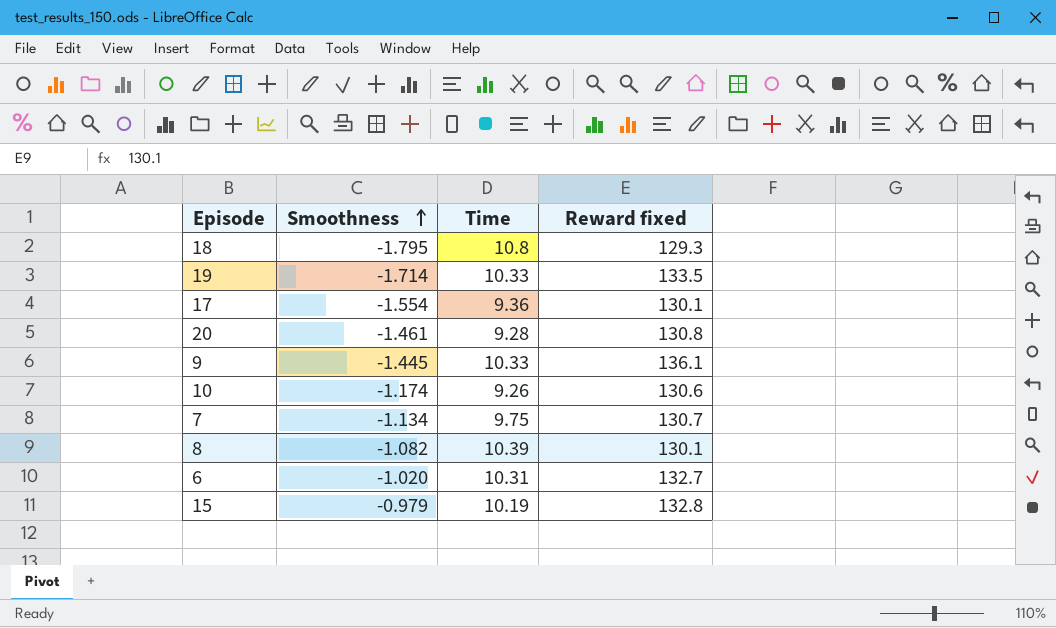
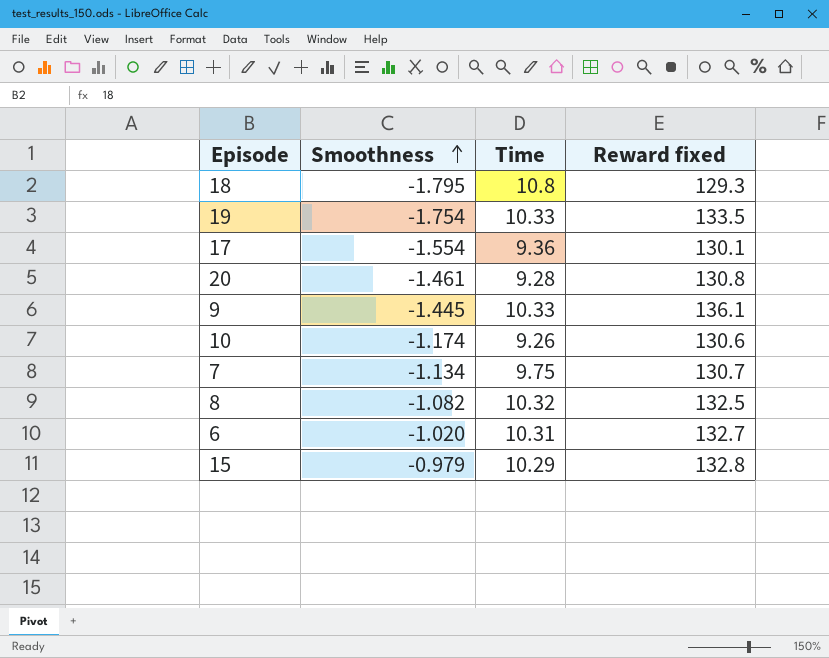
19 | Smoothness: -1.714 -> -1.754
8 | Time: 10.39 -> 10.32
8 | Reward fixed: 130.1 -> 132.5
15 | Time: 10.19 -> 10.29

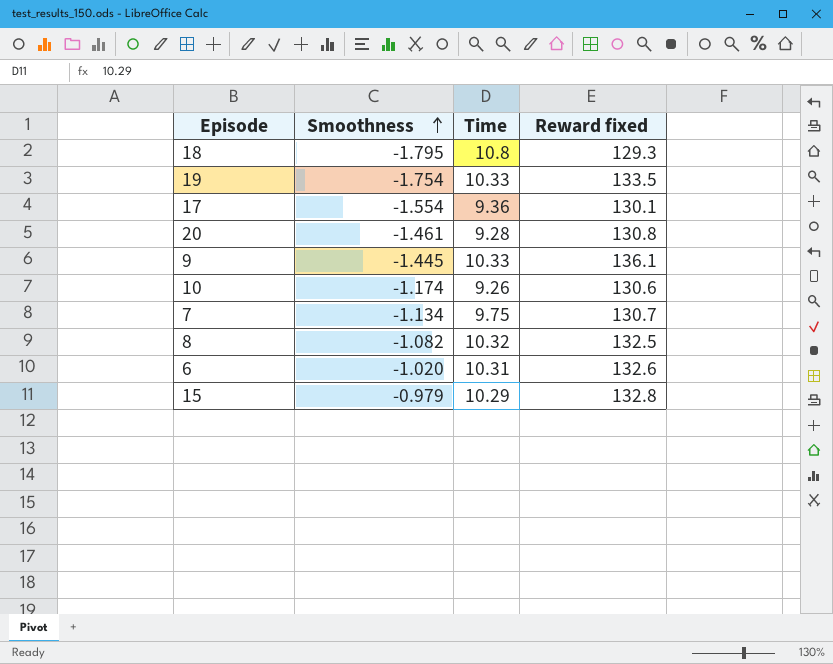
6 | Reward fixed: 132.7 -> 132.6

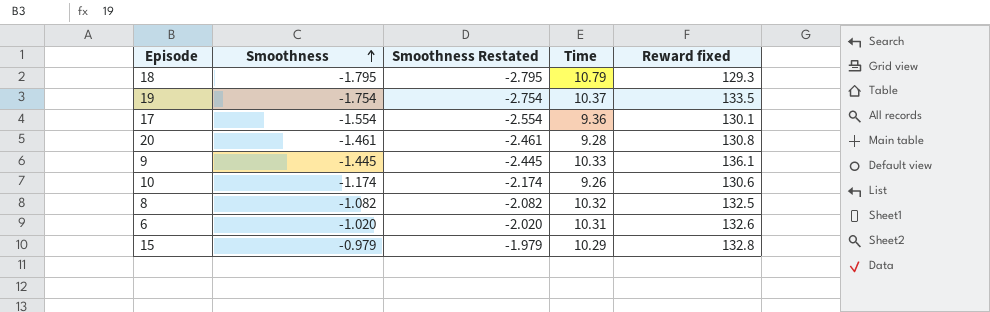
column Smoothness Restated | formula: none -> [Smoothness] - 1
row 7: -1.134 | 9.75 | 130.7 -> none
18 | Time: 10.8 -> 10.79
19 | Time: 10.33 -> 10.37

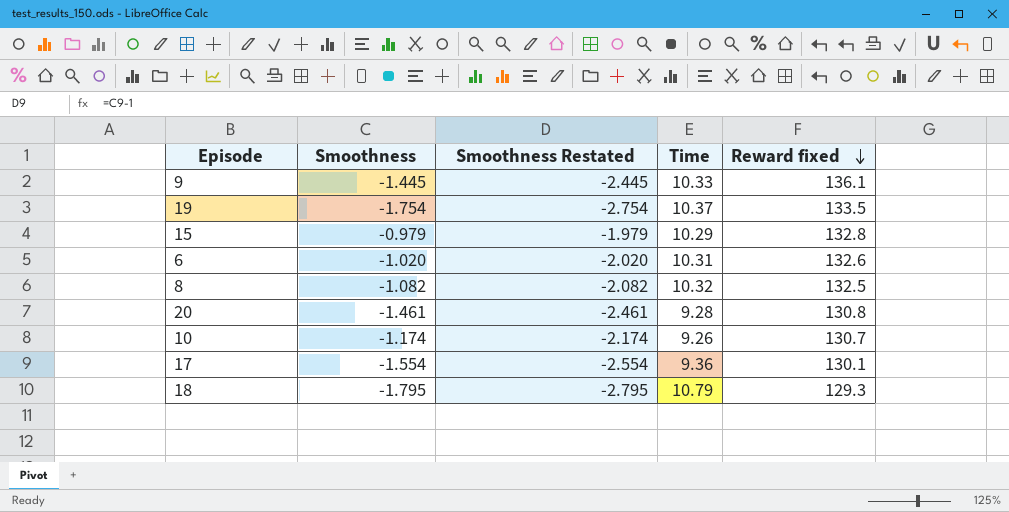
row order: Smoothness ascending -> Reward fixed descending
10 | Reward fixed: 130.6 -> 130.7

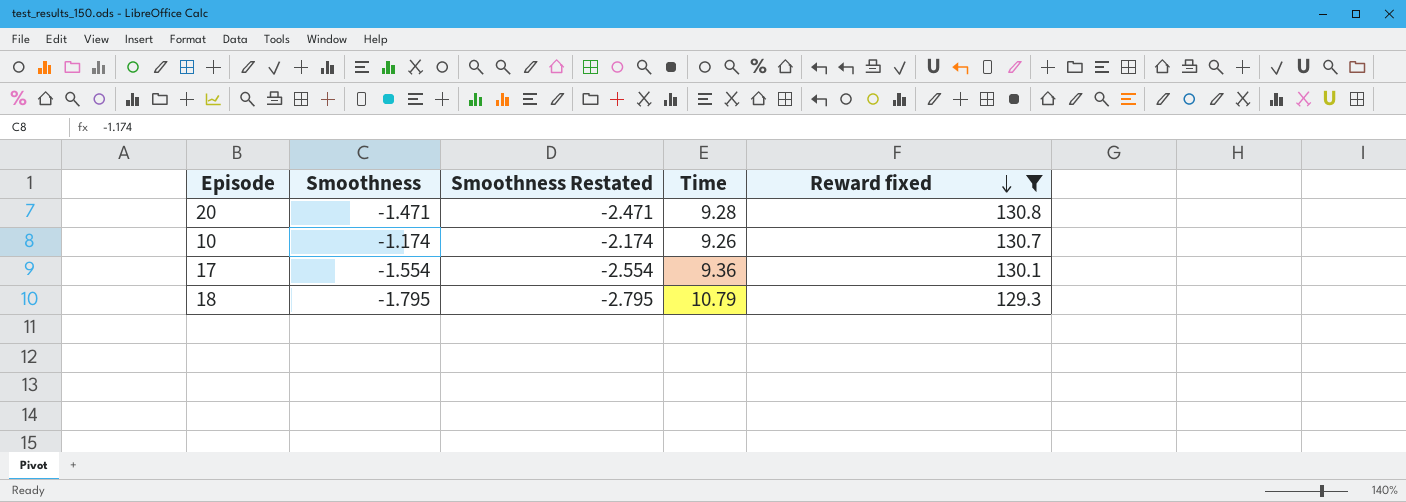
filter: none -> Reward fixed <= 130.8
20 | Smoothness: -1.461 -> -1.471
20 | Smoothness Restated: -2.461 -> -2.471

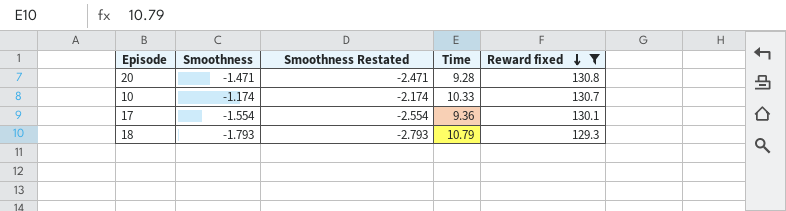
10 | Time: 9.26 -> 10.33
18 | Smoothness: -1.795 -> -1.793
18 | Smoothness Restated: -2.795 -> -2.793

